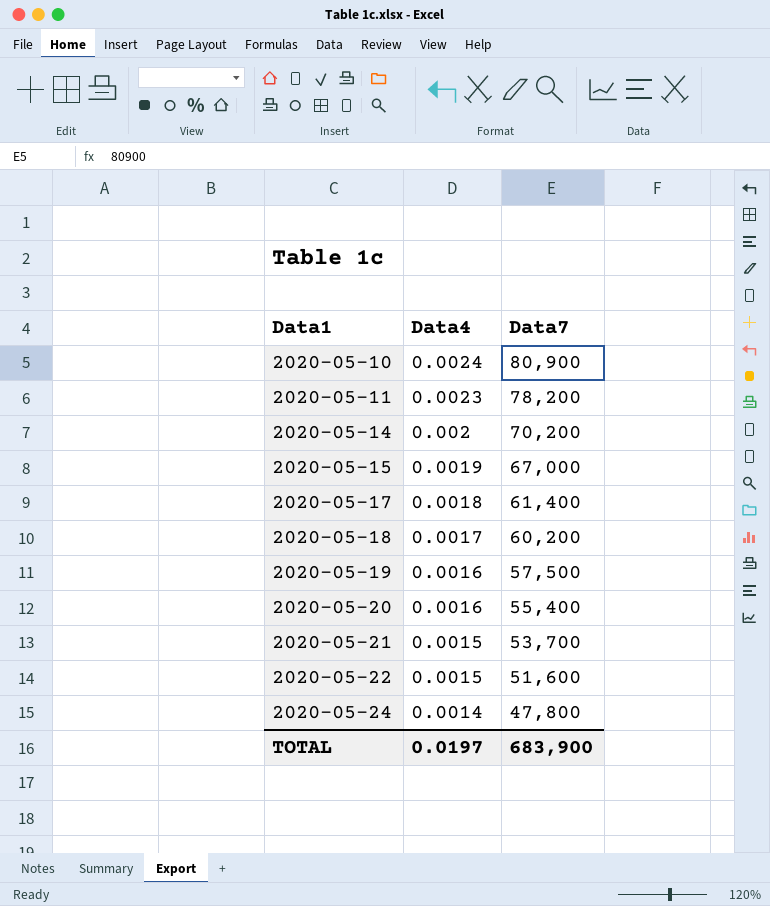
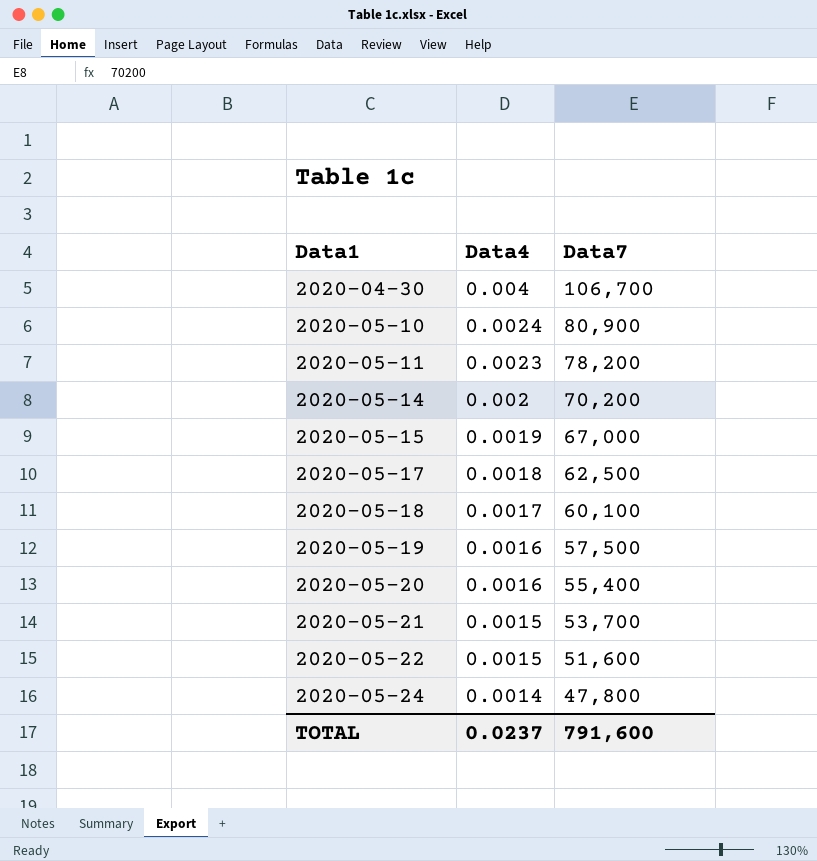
row 2020-04-30: none -> 0.004 | 106,700
2020-05-17 | Data7: 61,400 -> 62,500
2020-05-18 | Data7: 60,200 -> 60,100
TOTAL | Data4: 0.0197 -> 0.0237
TOTAL | Data7: 683,900 -> 791,600

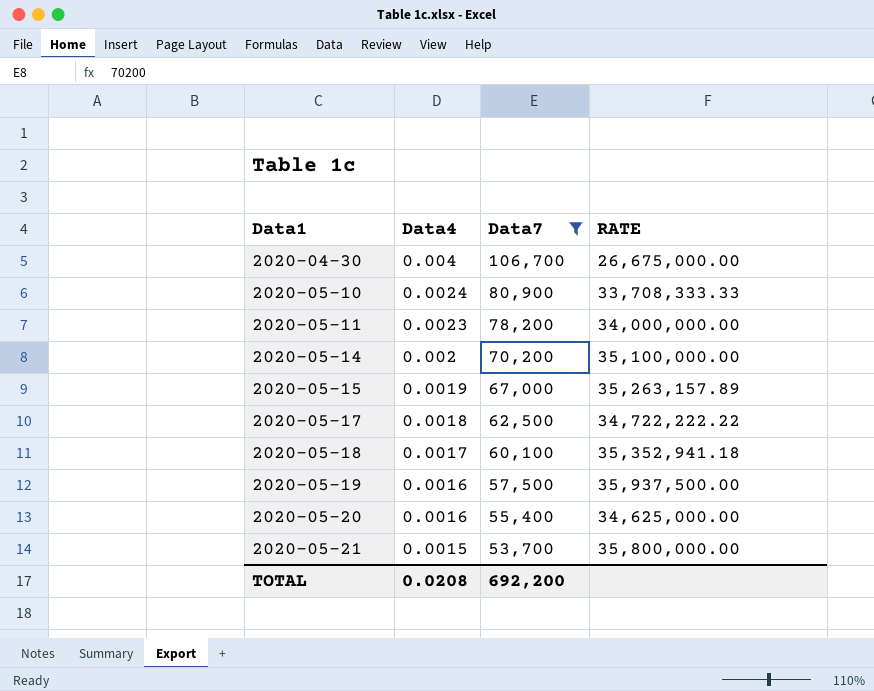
filter: none -> Data7 >= 53,700
column RATE | formula: none -> [Data7] / [Data4]
TOTAL | Data4: 0.0237 -> 0.0208
TOTAL | Data7: 791,600 -> 692,200

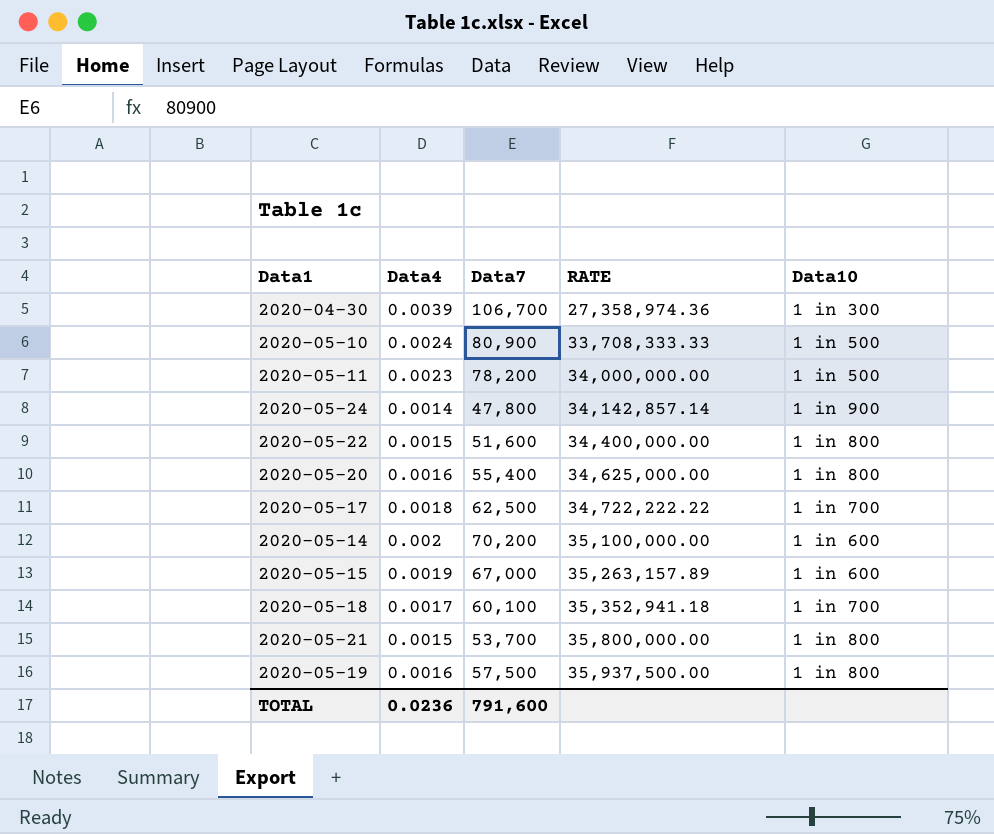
filter: Data7 >= 53,700 -> none
row order: Data1 ascending -> RATE ascending
column Data10 | position: none -> 5
2020-04-30 | Data4: 0.004 -> 0.0039
2020-04-30 | RATE: 26,675,000.00 -> 27,358,974.36
TOTAL | Data4: 0.0208 -> 0.0236
TOTAL | Data7: 692,200 -> 791,600

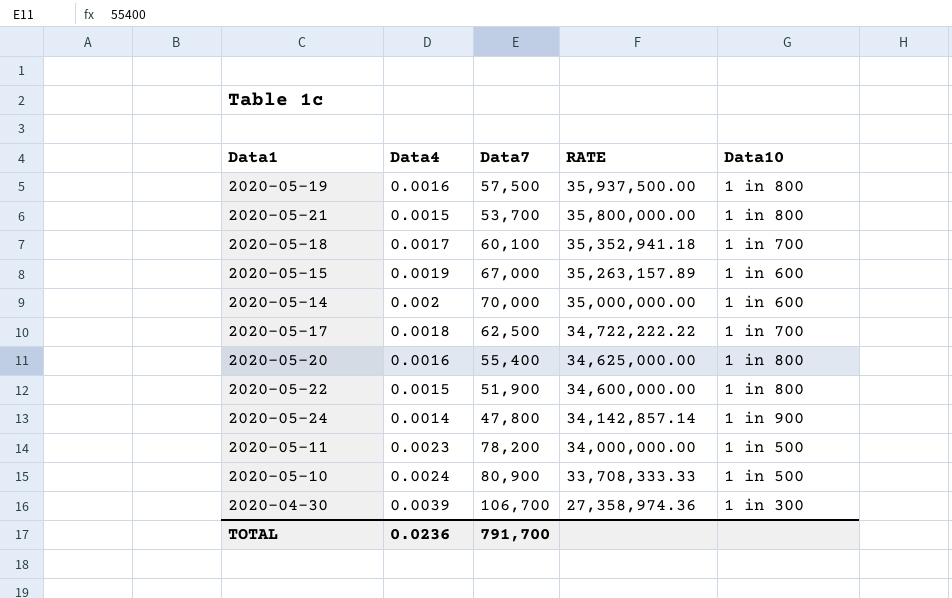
row order: RATE ascending -> RATE descending
2020-05-14 | Data7: 70,200 -> 70,000
2020-05-14 | RATE: 35,100,000.00 -> 35,000,000.00
2020-05-22 | Data7: 51,600 -> 51,900
2020-05-22 | RATE: 34,400,000.00 -> 34,600,000.00
TOTAL | Data7: 791,600 -> 791,700

